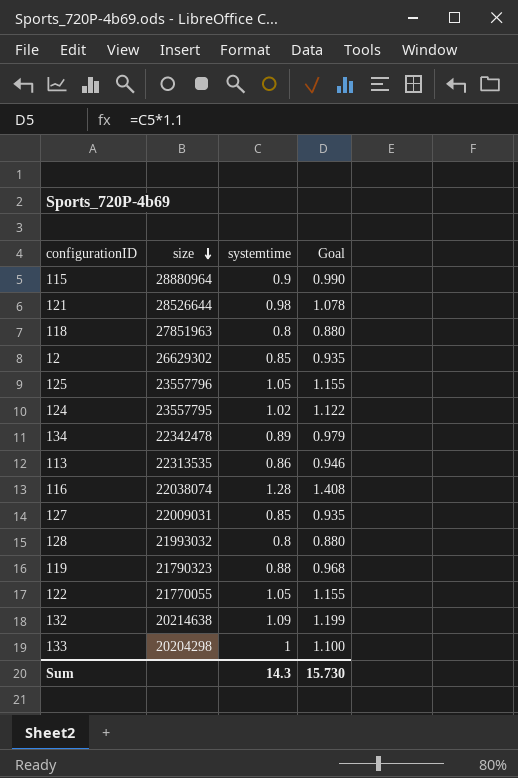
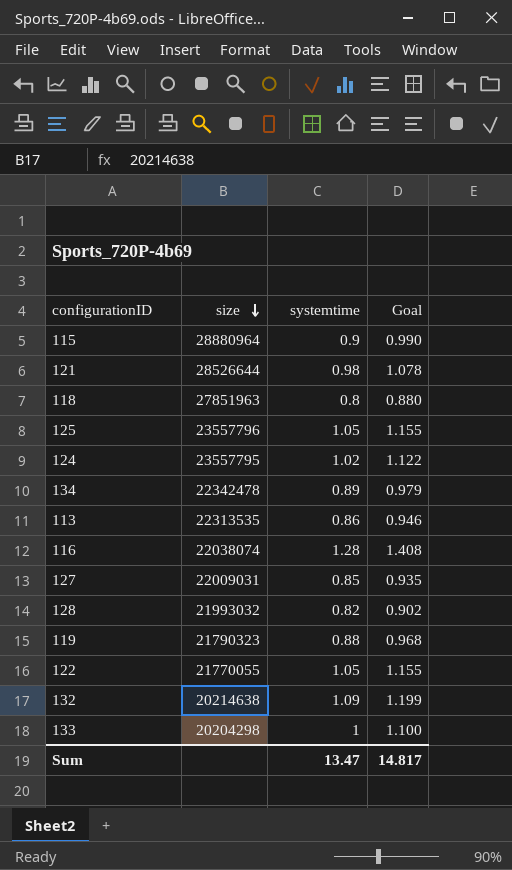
row 12: 26629302 | 0.85 | 0.935 -> none
128 | systemtime: 0.8 -> 0.82
128 | Goal: 0.880 -> 0.902
Sum | systemtime: 14.3 -> 13.47
Sum | Goal: 15.730 -> 14.817

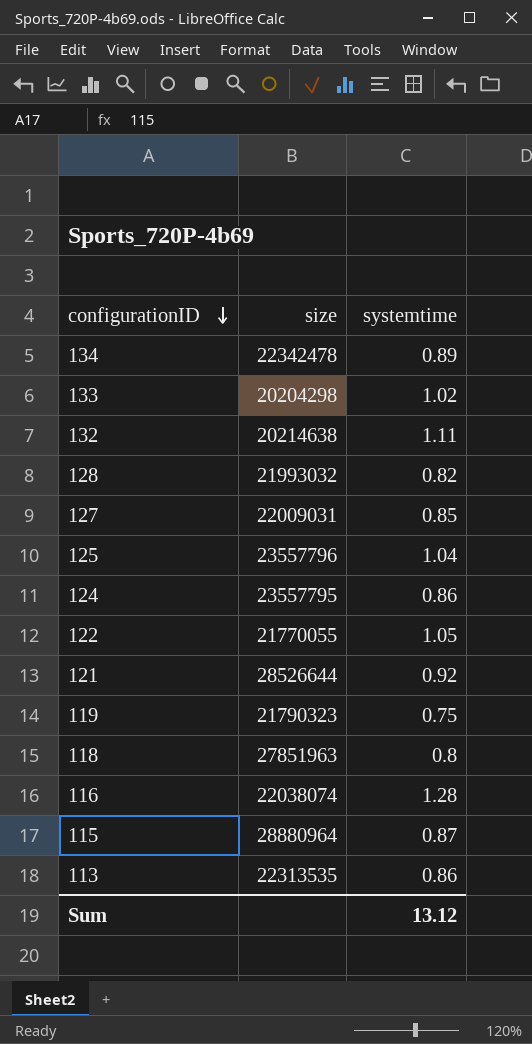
row order: size descending -> configurationID descending
column Goal | formula: [systemtime] * 1.1 -> none
133 | systemtime: 1 -> 1.02
132 | systemtime: 1.09 -> 1.11
125 | systemtime: 1.05 -> 1.04
124 | systemtime: 1.02 -> 0.86
121 | systemtime: 0.98 -> 0.92
119 | systemtime: 0.88 -> 0.75
115 | systemtime: 0.9 -> 0.87
Sum | systemtime: 13.47 -> 13.12

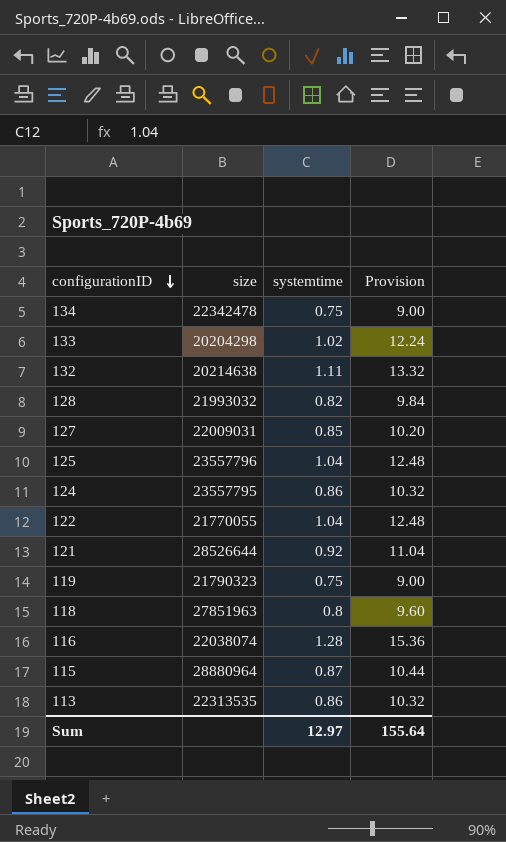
column Provision | formula: none -> [systemtime] * 12
134 | systemtime: 0.89 -> 0.75
122 | systemtime: 1.05 -> 1.04
Sum | systemtime: 13.12 -> 12.97

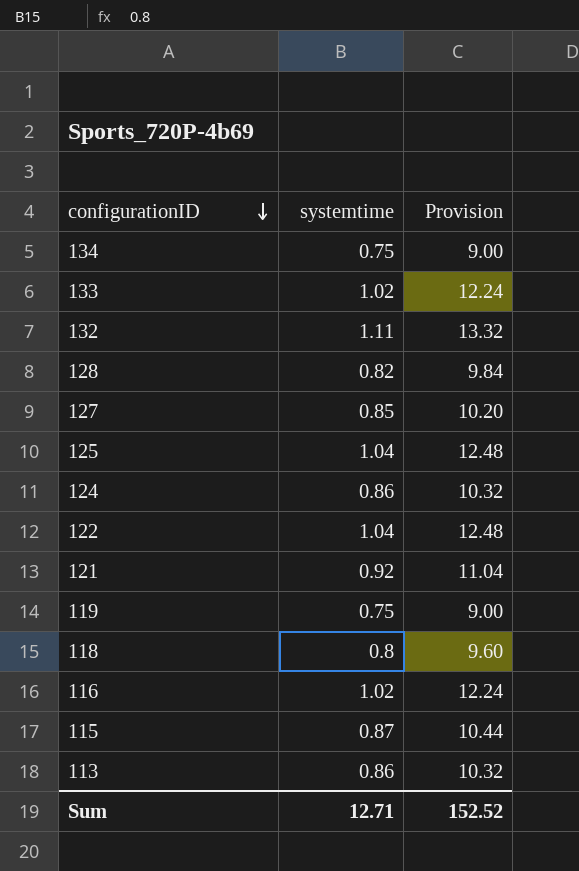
column size | position: 2 -> none
116 | systemtime: 1.28 -> 1.02
116 | Provision: 15.36 -> 12.24
Sum | systemtime: 12.97 -> 12.71
Sum | Provision: 155.64 -> 152.52

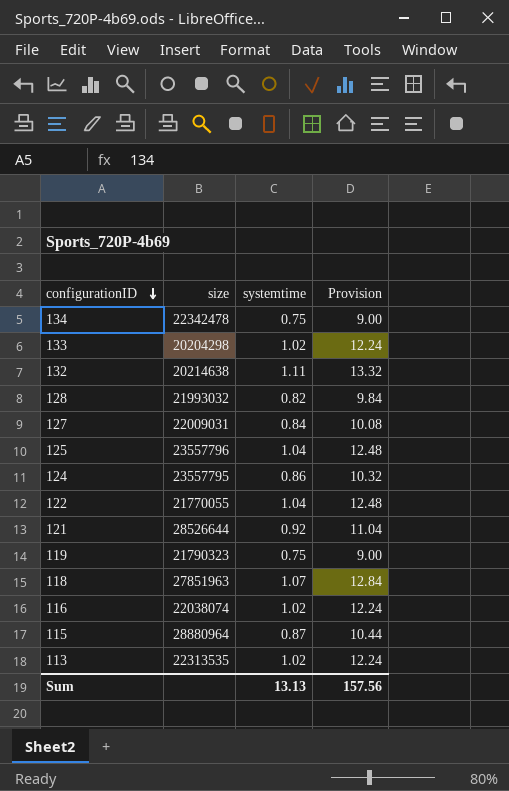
column size | position: none -> 2
127 | systemtime: 0.85 -> 0.84
127 | Provision: 10.20 -> 10.08
118 | systemtime: 0.8 -> 1.07
118 | Provision: 9.60 -> 12.84
113 | systemtime: 0.86 -> 1.02
113 | Provision: 10.32 -> 12.24
Sum | systemtime: 12.71 -> 13.13
Sum | Provision: 152.52 -> 157.56

